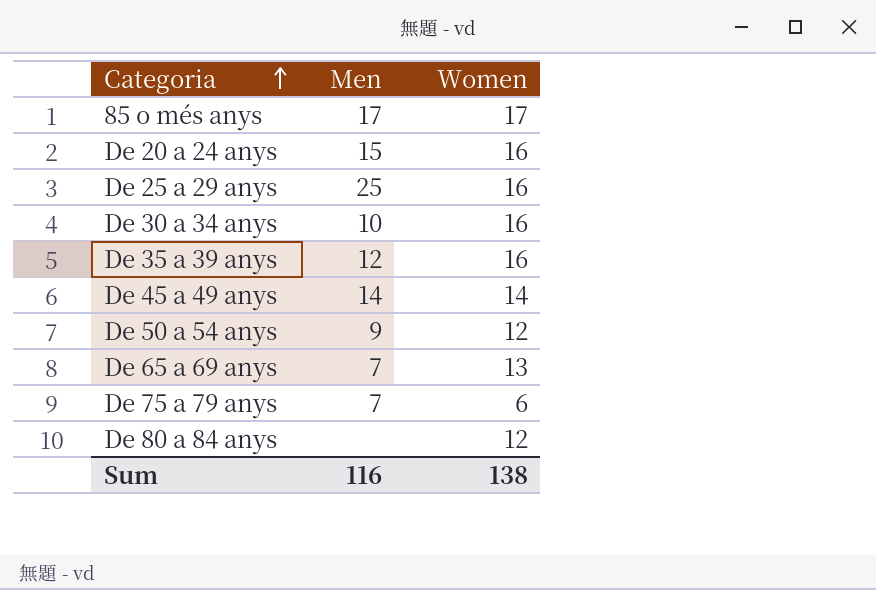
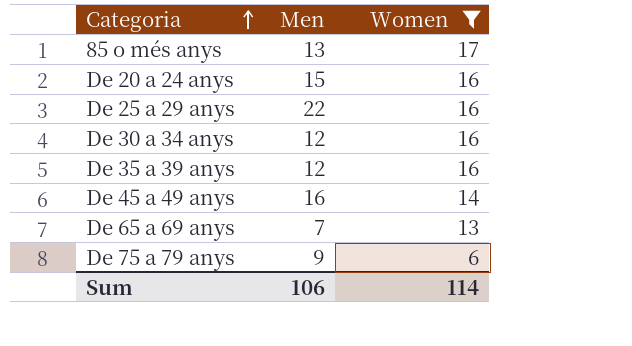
filter: none -> Women != 12
85 o més anys | Men: 17 -> 13
De 25 a 29 anys | Men: 25 -> 22
De 30 a 34 anys | Men: 10 -> 12
De 45 a 49 anys | Men: 14 -> 16
De 75 a 79 anys | Men: 7 -> 9
Sum | Men: 116 -> 106
Sum | Women: 138 -> 114

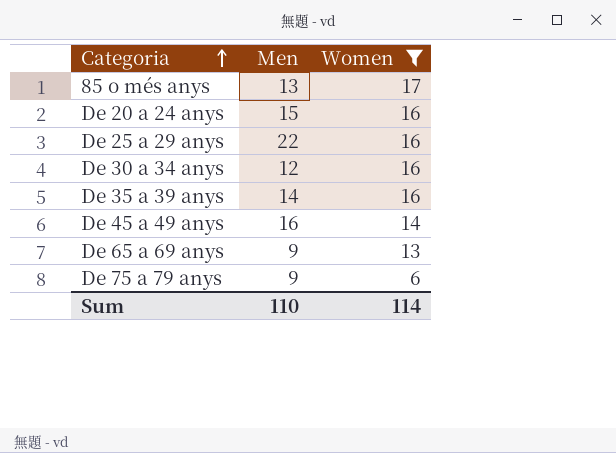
De 35 a 39 anys | Men: 12 -> 14
De 65 a 69 anys | Men: 7 -> 9
Sum | Men: 106 -> 110

